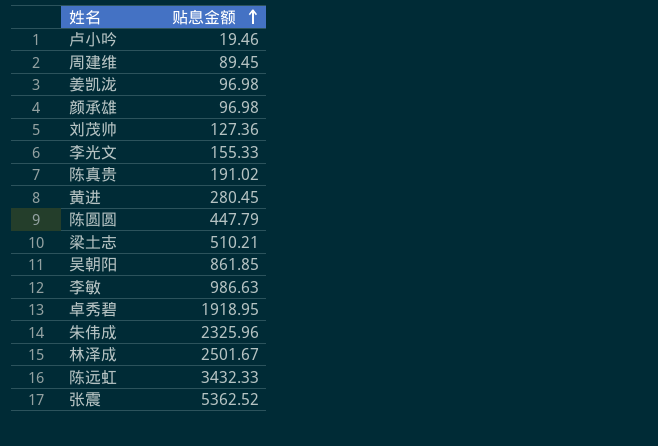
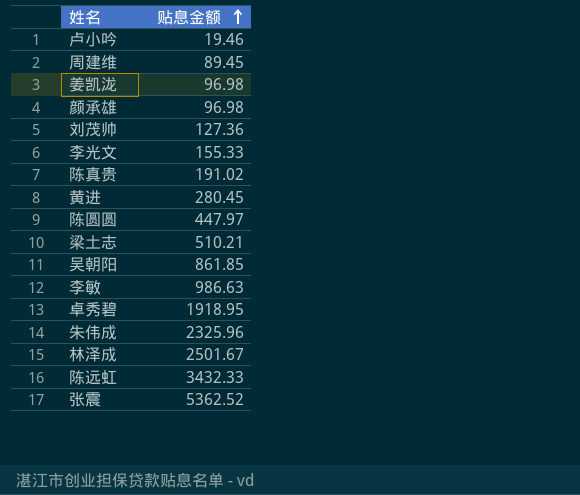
陈圆圆 | 贴息金额: 447.79 -> 447.97

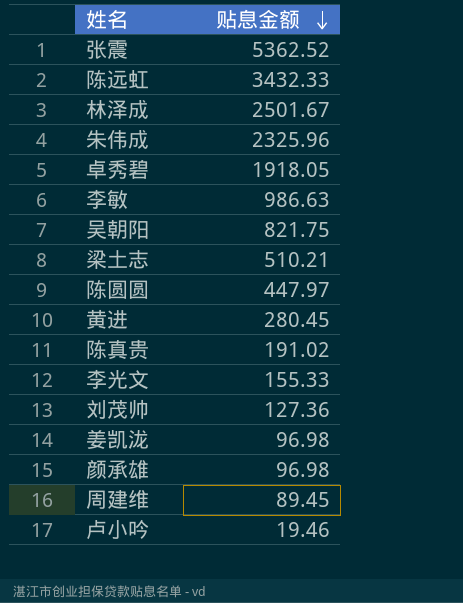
row order: 贴息金额 ascending -> 贴息金额 descending
卓秀碧 | 贴息金额: 1918.95 -> 1918.05
吴朝阳 | 贴息金额: 861.85 -> 821.75

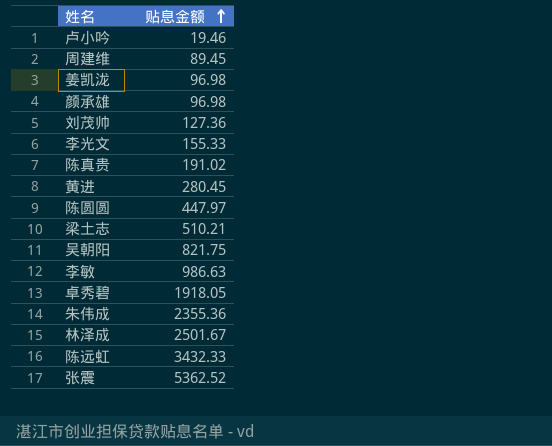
row order: 贴息金额 descending -> 贴息金额 ascending
朱伟成 | 贴息金额: 2325.96 -> 2355.36

